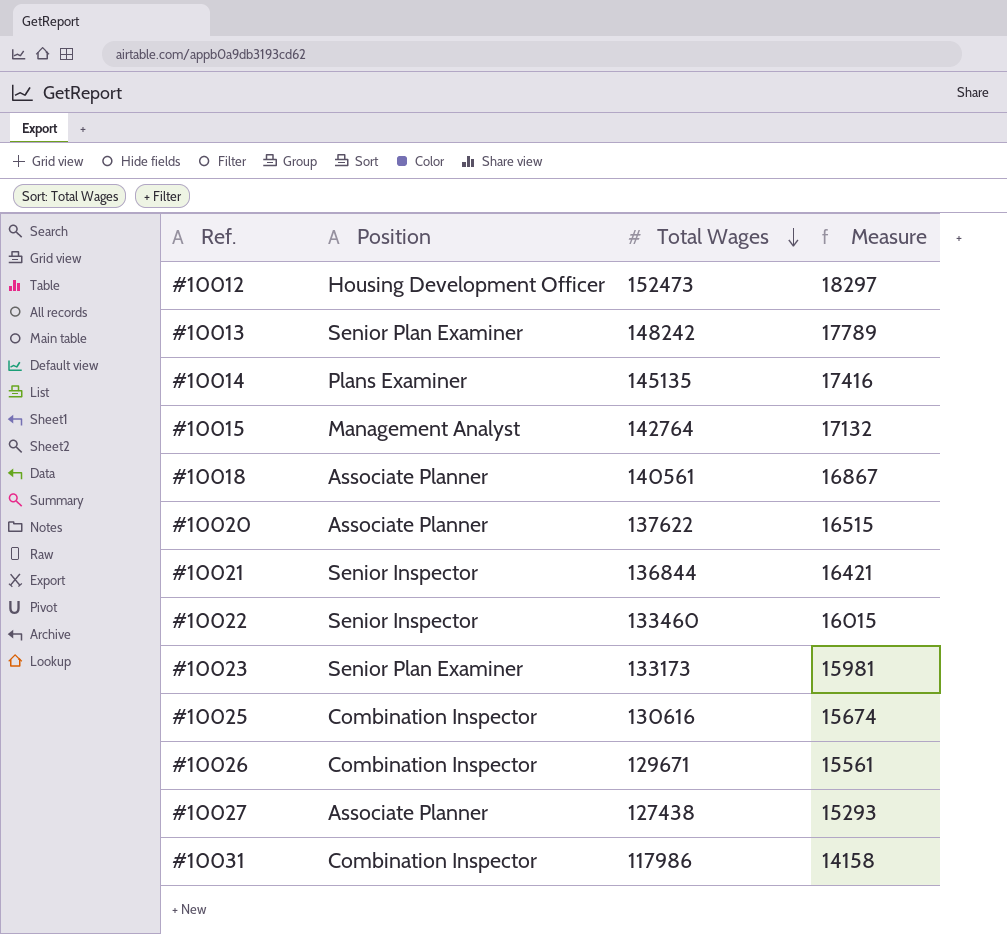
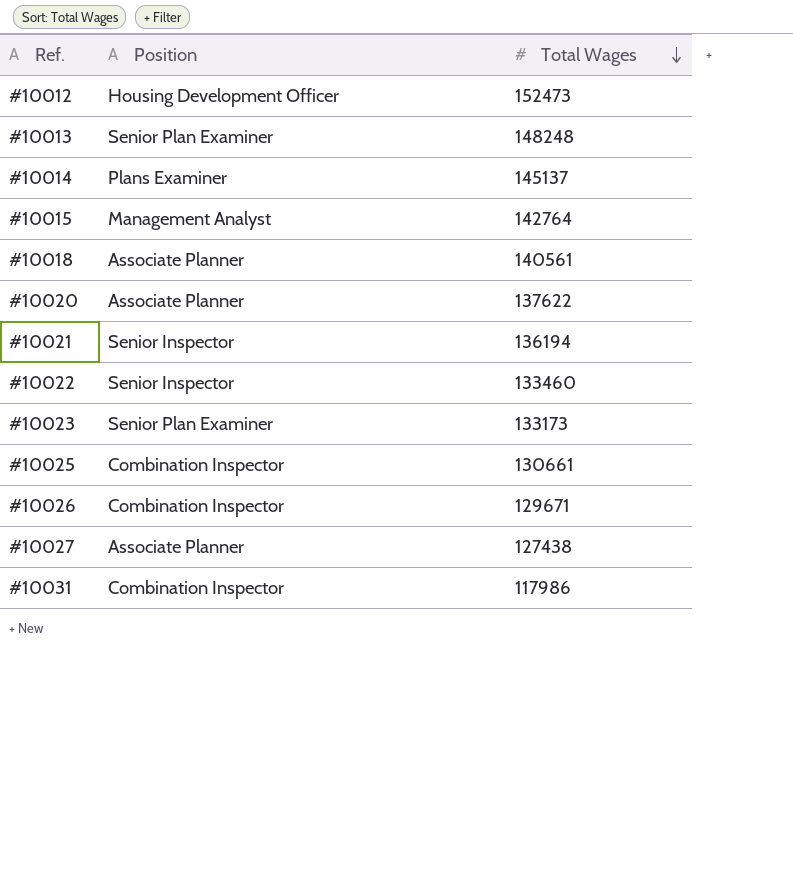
column Measure | formula: [Total Wages] * 0.12 -> none
#10013 | Total Wages: 148242 -> 148248
#10014 | Total Wages: 145135 -> 145137
#10021 | Total Wages: 136844 -> 136194
#10025 | Total Wages: 130616 -> 130661

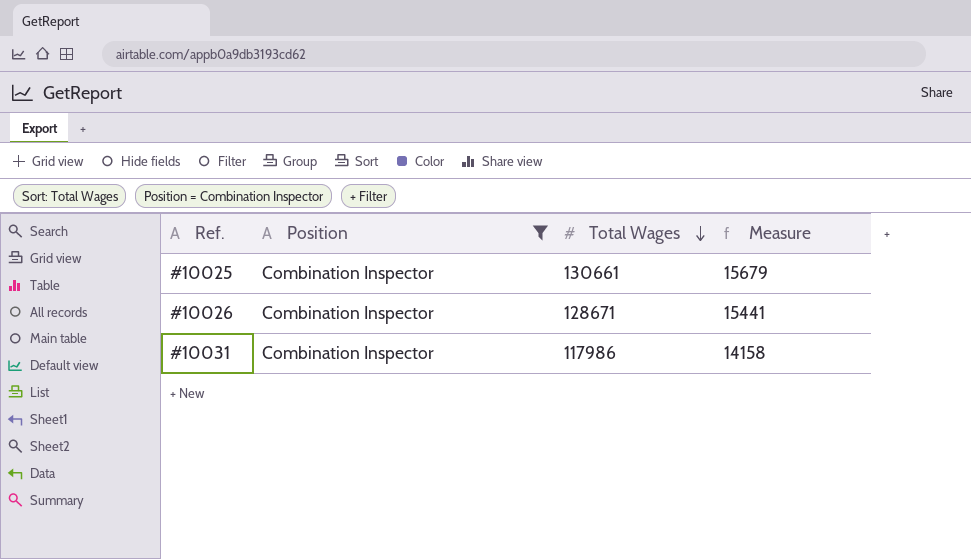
filter: none -> Position = Combination Inspector
column Measure | formula: none -> [Total Wages] * 0.12
#10026 | Total Wages: 129671 -> 128671

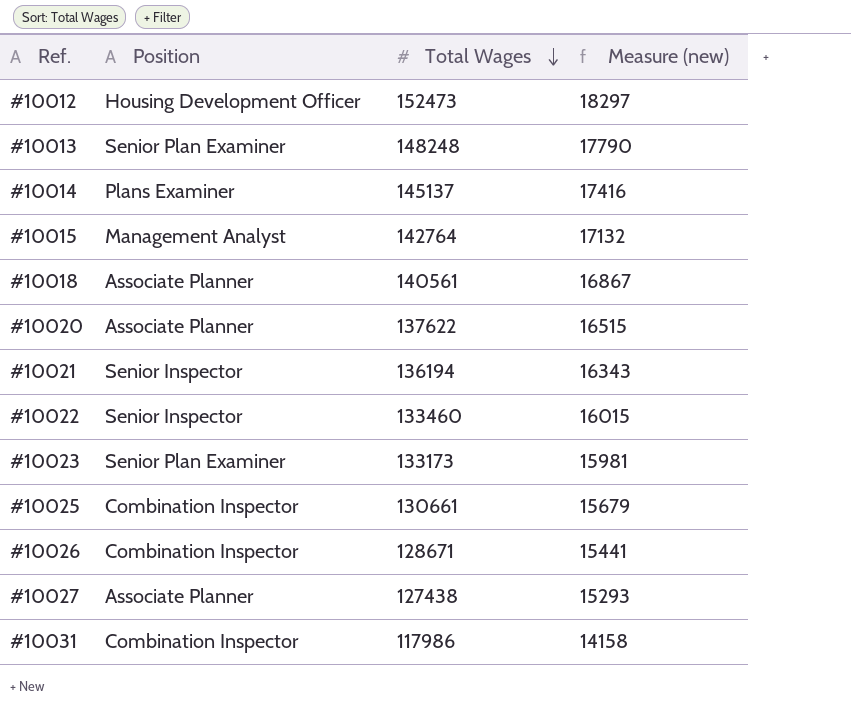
filter: Position = Combination Inspector -> none
column name: Measure -> Measure (new)

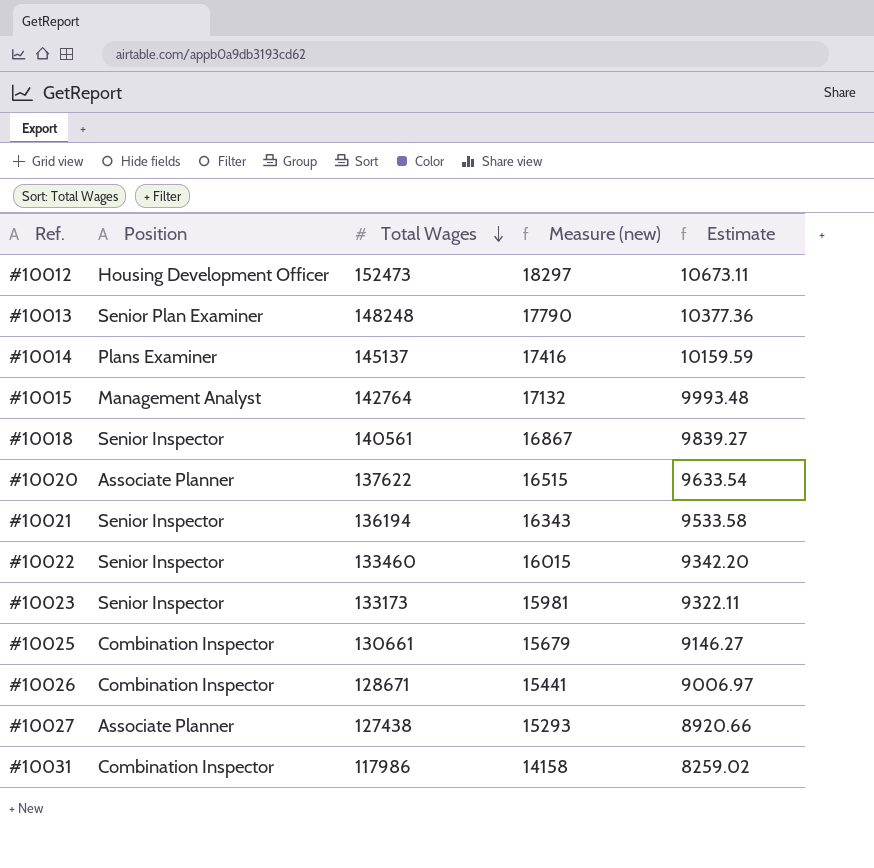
column Estimate | formula: none -> [Total Wages] * 0.07
#10018 | Position: Associate Planner -> Senior Inspector
#10023 | Position: Senior Plan Examiner -> Senior Inspector

